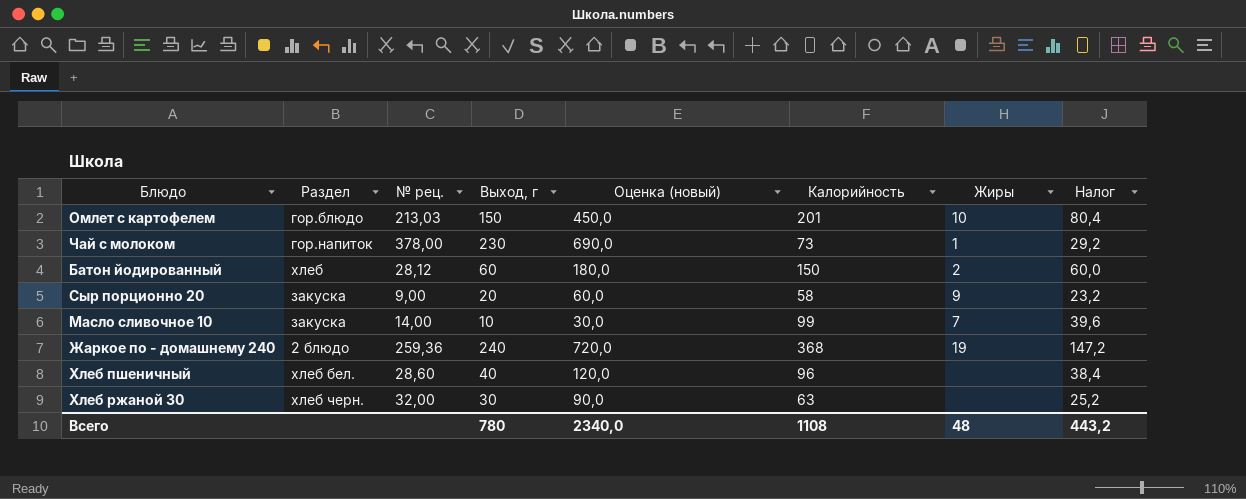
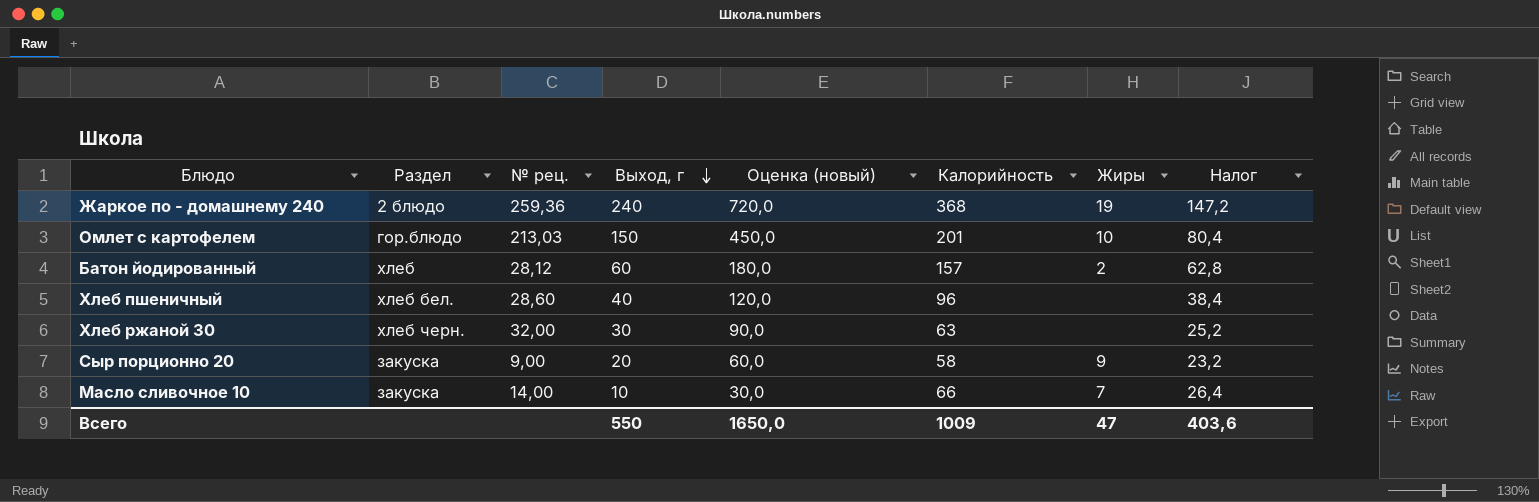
row order: none -> Выход, г descending
row Чай с молоком: гор.напиток | 378,00 | 230 | 690,0 | 73 | 1 | 29,2 -> none
Батон йодированный | Калорийность: 150 -> 157
Батон йодированный | Налог: 60,0 -> 62,8
Масло сливочное 10 | Калорийность: 99 -> 66
Масло сливочное 10 | Налог: 39,6 -> 26,4
Всего | Выход, г: 780 -> 550
Всего | Оценка (новый): 2340,0 -> 1650,0
Всего | Калорийность: 1108 -> 1009
Всего | Жиры: 48 -> 47
Всего | Налог: 443,2 -> 403,6

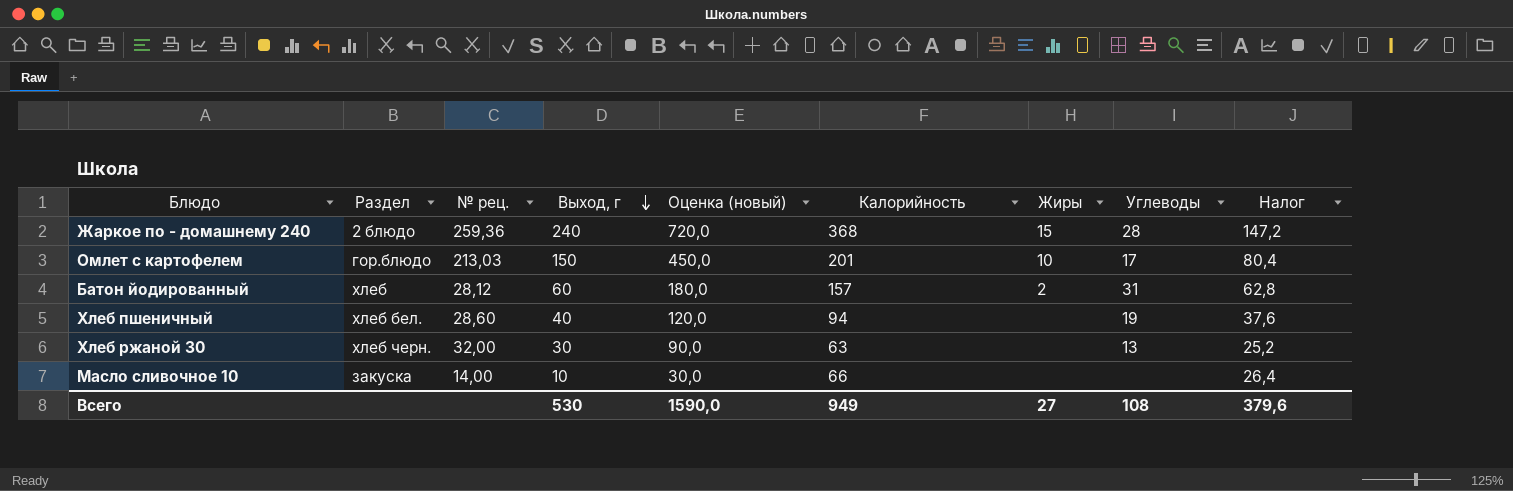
column Углеводы | position: none -> 8
row Сыр порционно 20: закуска | 9,00 | 20 | 60,0 | 58 | 9 | 23,2 -> none
Жаркое по - домашнему 240 | Жиры: 19 -> 15
Хлеб пшеничный | Калорийность: 96 -> 94
Хлеб пшеничный | Налог: 38,4 -> 37,6
Масло сливочное 10 | Жиры: 7 -> none
Всего | Выход, г: 550 -> 530
Всего | Оценка (новый): 1650,0 -> 1590,0
Всего | Калорийность: 1009 -> 949
Всего | Жиры: 47 -> 27
Всего | Налог: 403,6 -> 379,6

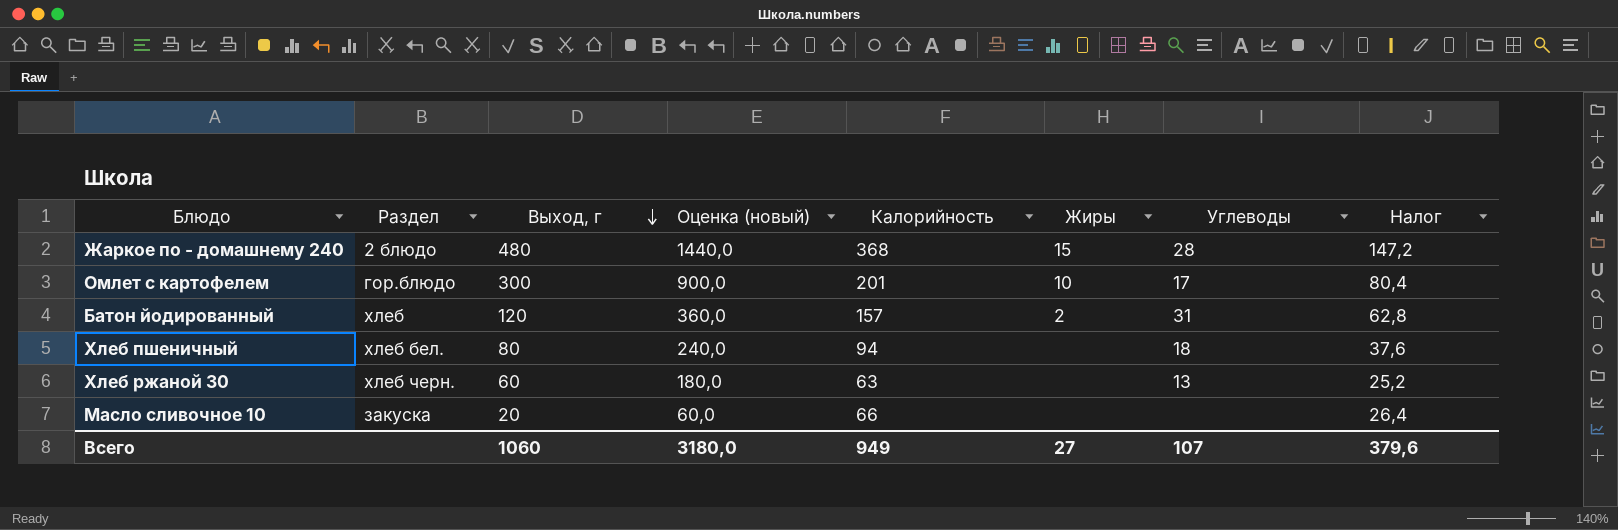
column № рец. | position: 3 -> none
Жаркое по - домашнему 240 | Выход, г: 240 -> 480
Жаркое по - домашнему 240 | Оценка (новый): 720,0 -> 1440,0
Омлет с картофелем | Выход, г: 150 -> 300
Омлет с картофелем | Оценка (новый): 450,0 -> 900,0
Батон йодированный | Выход, г: 60 -> 120
Батон йодированный | Оценка (новый): 180,0 -> 360,0
Хлеб пшеничный | Выход, г: 40 -> 80
Хлеб пшеничный | Оценка (новый): 120,0 -> 240,0
Хлеб пшеничный | Углеводы: 19 -> 18
Хлеб ржаной 30 | Выход, г: 30 -> 60
Хлеб ржаной 30 | Оценка (новый): 90,0 -> 180,0
Масло сливочное 10 | Выход, г: 10 -> 20
Масло сливочное 10 | Оценка (новый): 30,0 -> 60,0
Всего | Выход, г: 530 -> 1060
Всего | Оценка (новый): 1590,0 -> 3180,0
Всего | Углеводы: 108 -> 107

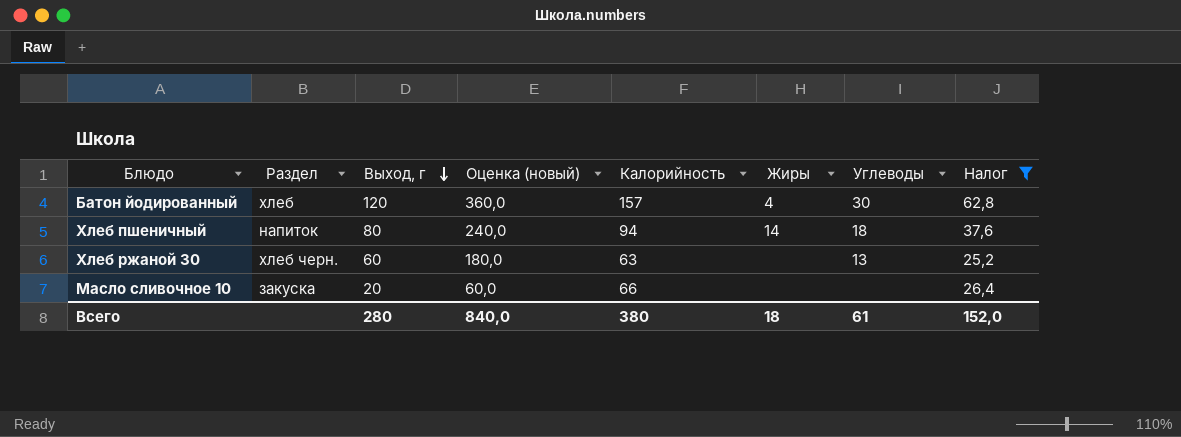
filter: none -> Налог <= 62,8
Батон йодированный | Жиры: 2 -> 4
Батон йодированный | Углеводы: 31 -> 30
Хлеб пшеничный | Раздел: хлеб бел. -> напиток
Хлеб пшеничный | Жиры: none -> 14
Всего | Выход, г: 1060 -> 280
Всего | Оценка (новый): 3180,0 -> 840,0
Всего | Калорийность: 949 -> 380
Всего | Жиры: 27 -> 18
Всего | Углеводы: 107 -> 61
Всего | Налог: 379,6 -> 152,0

